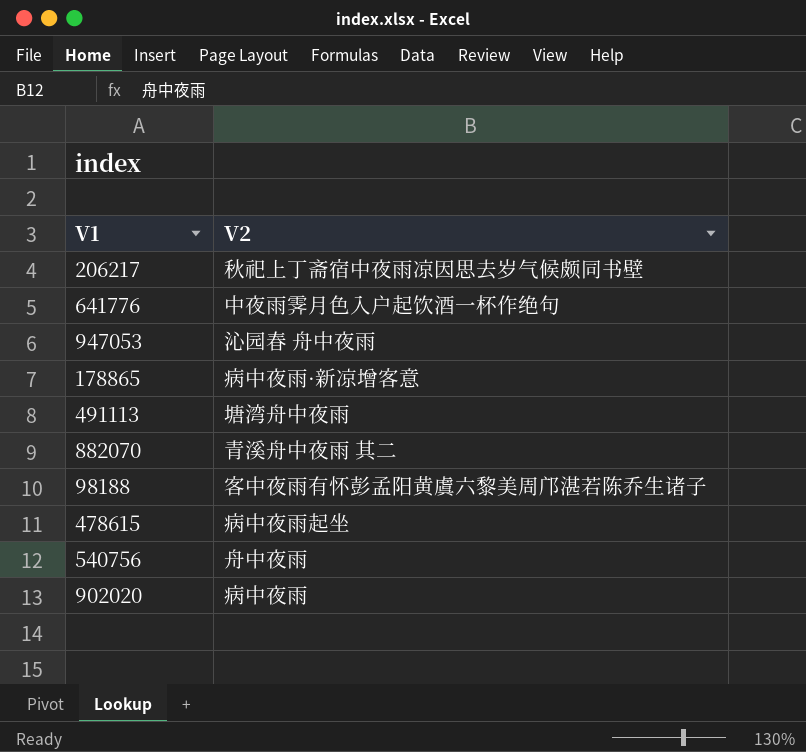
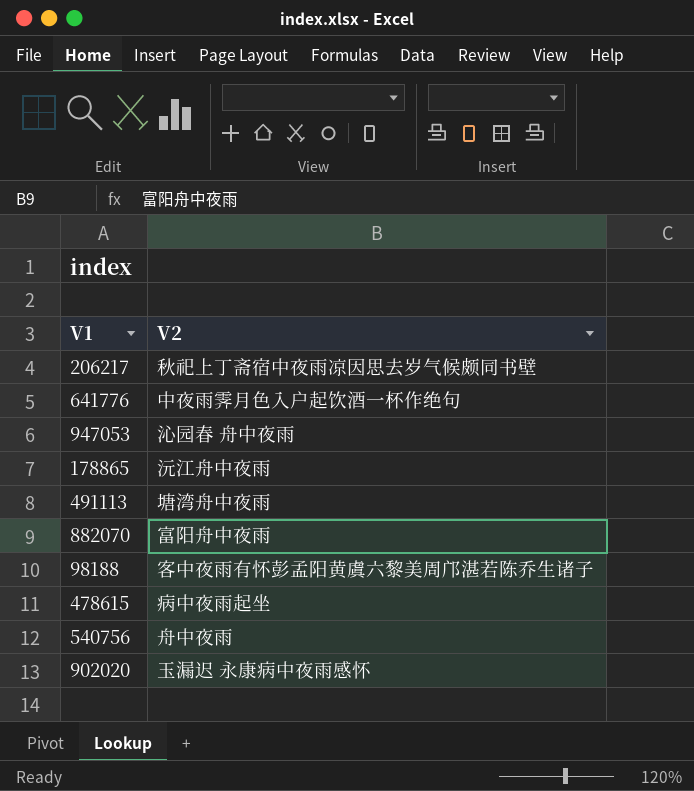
178865 | V2: 病中夜雨·新凉增客意 -> 沅江舟中夜雨
882070 | V2: 青溪舟中夜雨 其二 -> 富阳舟中夜雨
902020 | V2: 病中夜雨 -> 玉漏迟 永康病中夜雨感怀

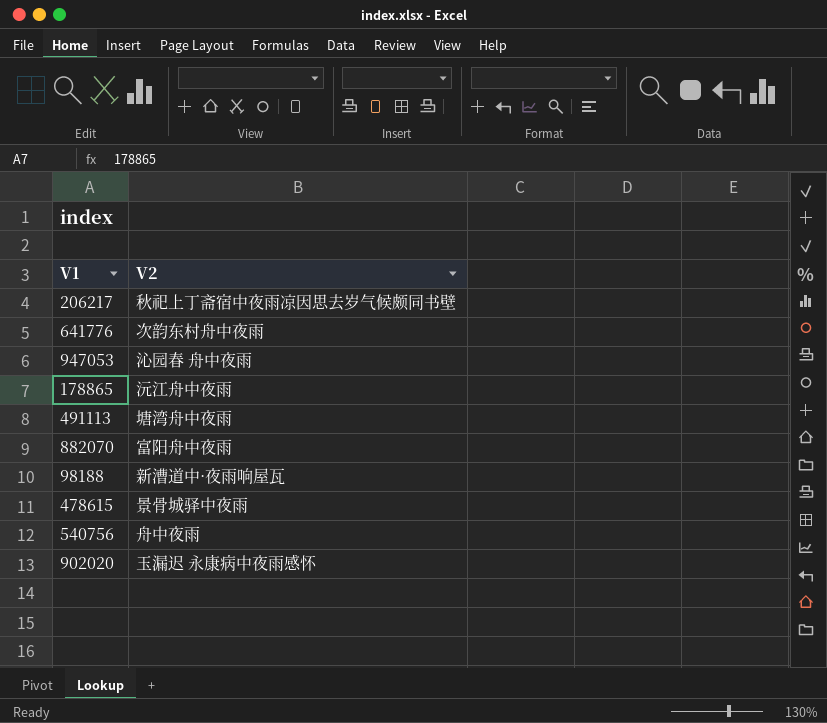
641776 | V2: 中夜雨霁月色入户起饮酒一杯作绝句 -> 次韵东村舟中夜雨
98188 | V2: 客中夜雨有怀彭孟阳黄虞六黎美周邝湛若陈乔生诸子 -> 新漕道中·夜雨响屋瓦
478615 | V2: 病中夜雨起坐 -> 景骨城驿中夜雨

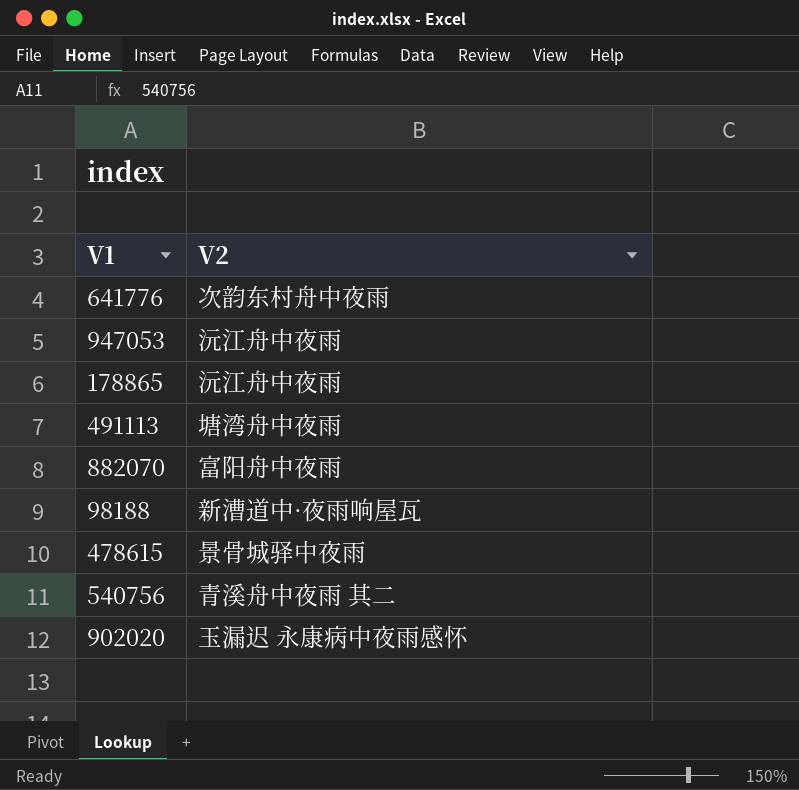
row 206217: 秋祀上丁斋宿中夜雨凉因思去岁气候颇同书壁 -> none
947053 | V2: 沁园春 舟中夜雨 -> 沅江舟中夜雨
540756 | V2: 舟中夜雨 -> 青溪舟中夜雨 其二

